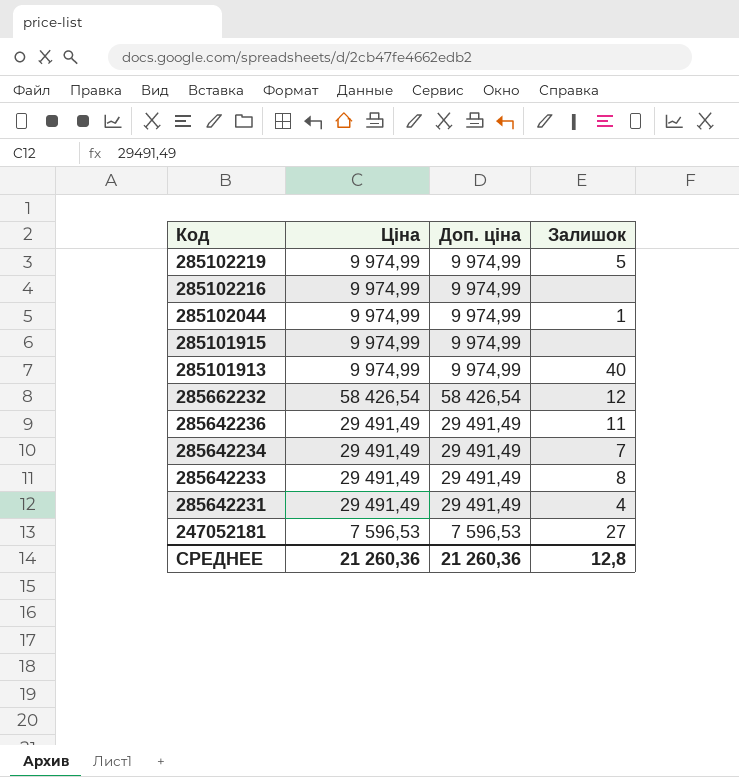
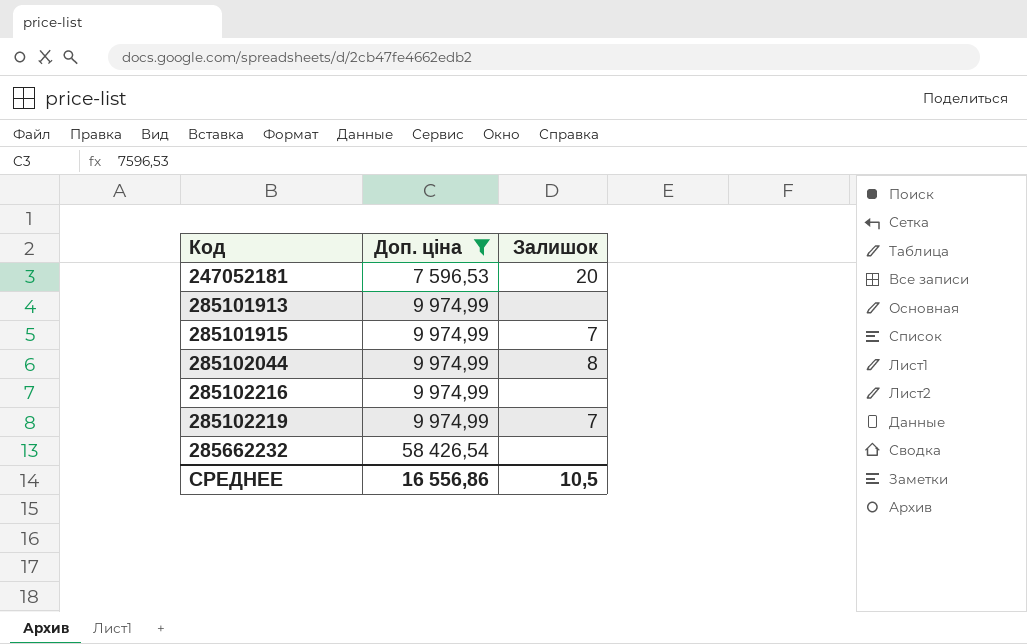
filter: none -> Доп. ціна != 29 491,49
row order: none -> Код ascending
column Ціна | position: 2 -> none
247052181 | Залишок: 27 -> 20
285101913 | Залишок: 40 -> none
285101915 | Залишок: none -> 7
285102044 | Залишок: 1 -> 8
285102219 | Залишок: 5 -> 7
285662232 | Залишок: 12 -> none
СРЕДНЕЕ | Доп. ціна: 21 260,36 -> 16 556,86
СРЕДНЕЕ | Залишок: 12,8 -> 10,5

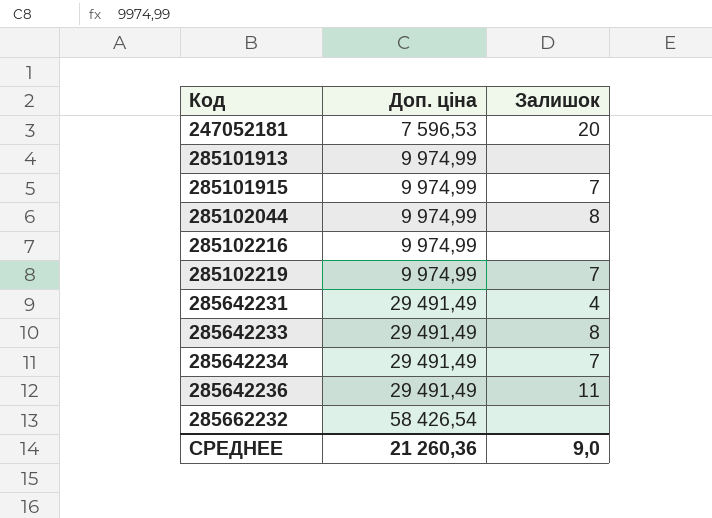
filter: Доп. ціна != 29 491,49 -> none
СРЕДНЕЕ | Доп. ціна: 16 556,86 -> 21 260,36
СРЕДНЕЕ | Залишок: 10,5 -> 9,0

